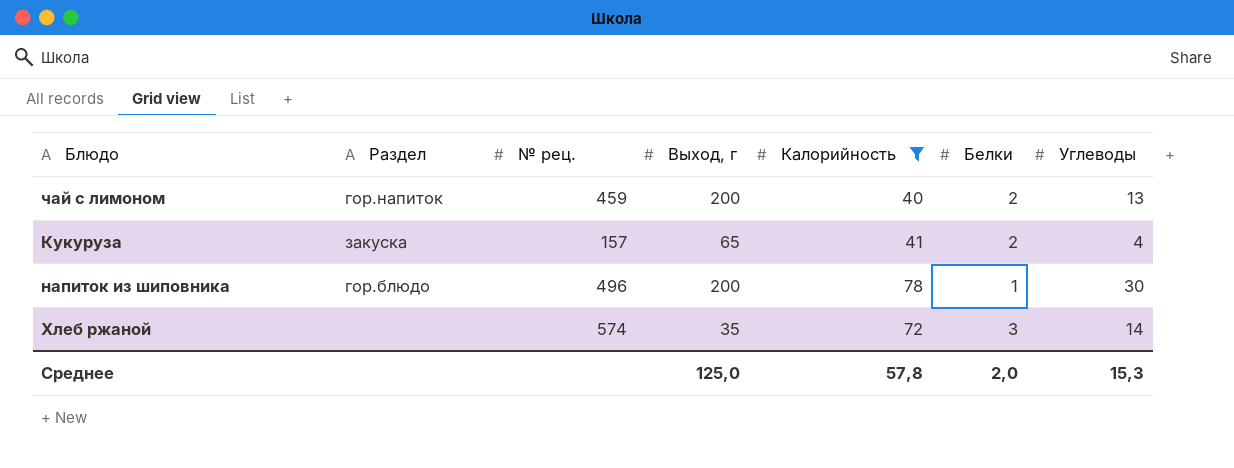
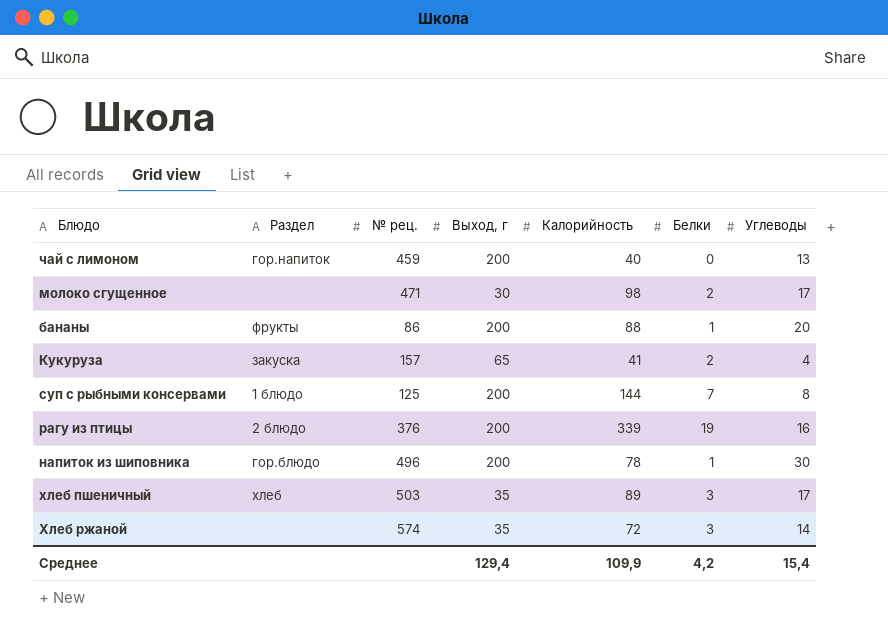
filter: Калорийность <= 78 -> none
чай с лимоном | Белки: 2 -> 0
Среднее | Выход, г: 125,0 -> 129,4
Среднее | Калорийность: 57,8 -> 109,9
Среднее | Белки: 2,0 -> 4,2
Среднее | Углеводы: 15,3 -> 15,4

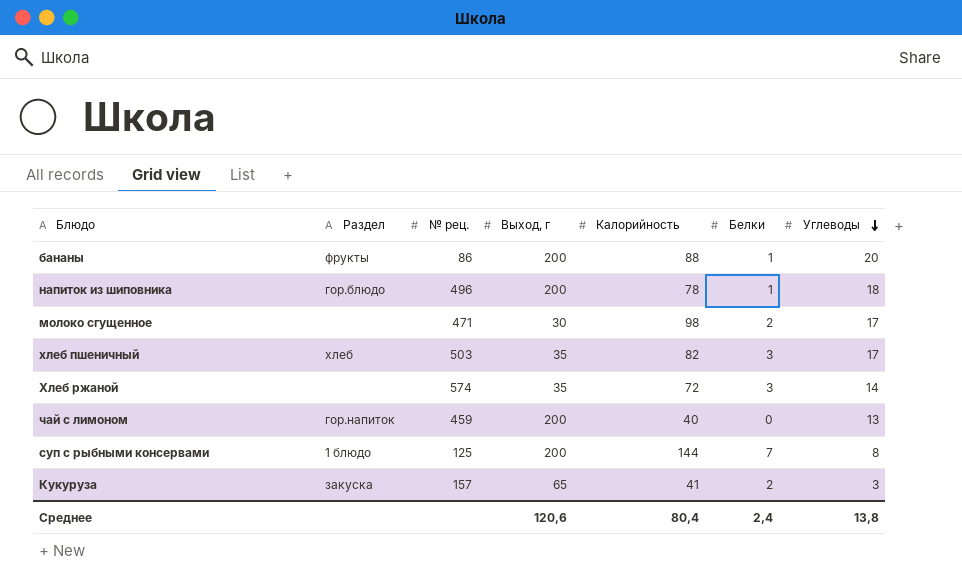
row order: none -> Углеводы descending
row рагу из птицы: 2 блюдо | 376 | 200 | 339 | 19 | 16 -> none
напиток из шиповника | Углеводы: 30 -> 18
хлеб пшеничный | Калорийность: 89 -> 82
Кукуруза | Углеводы: 4 -> 3
Среднее | Выход, г: 129,4 -> 120,6
Среднее | Калорийность: 109,9 -> 80,4
Среднее | Белки: 4,2 -> 2,4
Среднее | Углеводы: 15,4 -> 13,8

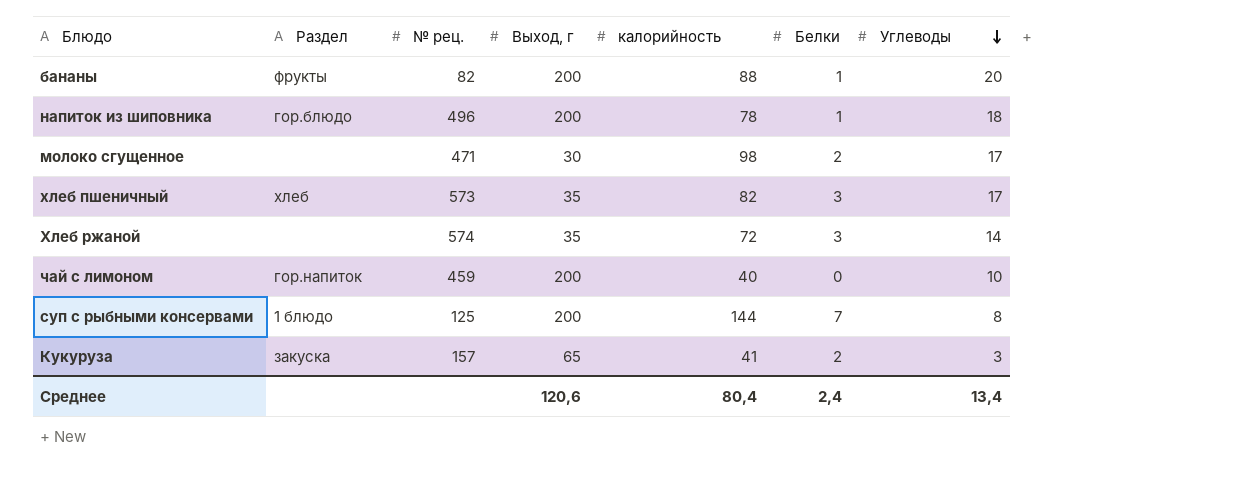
column name: Калорийность -> калорийность
бананы | № рец.: 86 -> 82
хлеб пшеничный | № рец.: 503 -> 573
чай с лимоном | Углеводы: 13 -> 10
Среднее | Углеводы: 13,8 -> 13,4

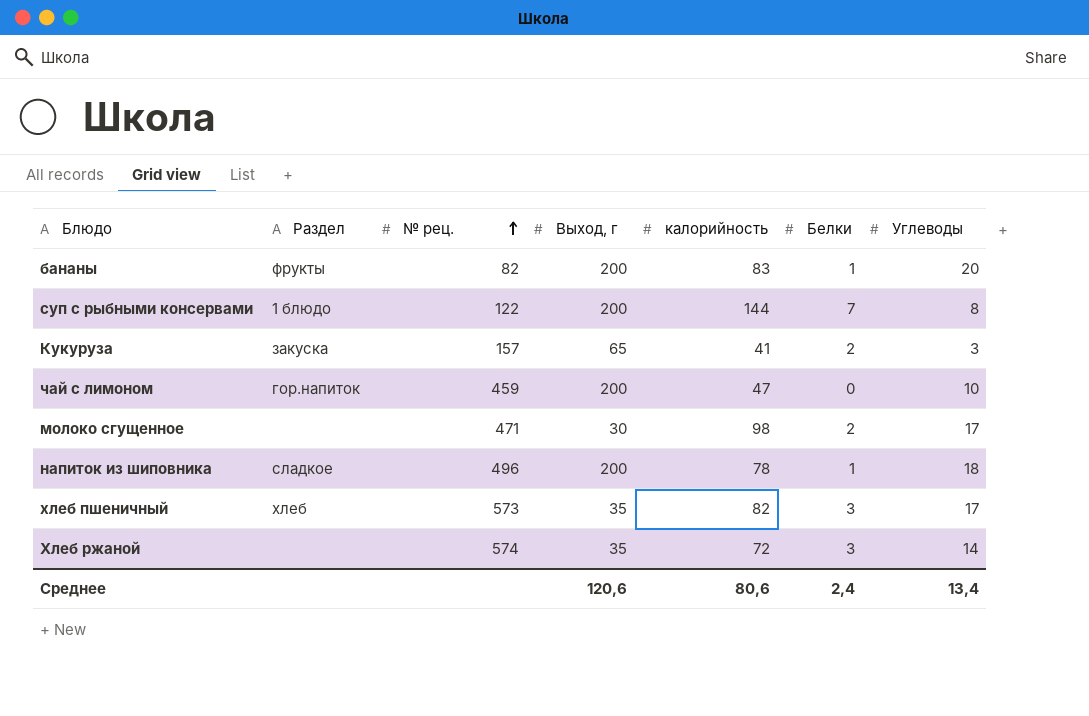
row order: Углеводы descending -> № рец. ascending
бананы | калорийность: 88 -> 83
суп с рыбными консервами | № рец.: 125 -> 122
чай с лимоном | калорийность: 40 -> 47
напиток из шиповника | Раздел: гор.блюдо -> сладкое
Среднее | калорийность: 80,4 -> 80,6

